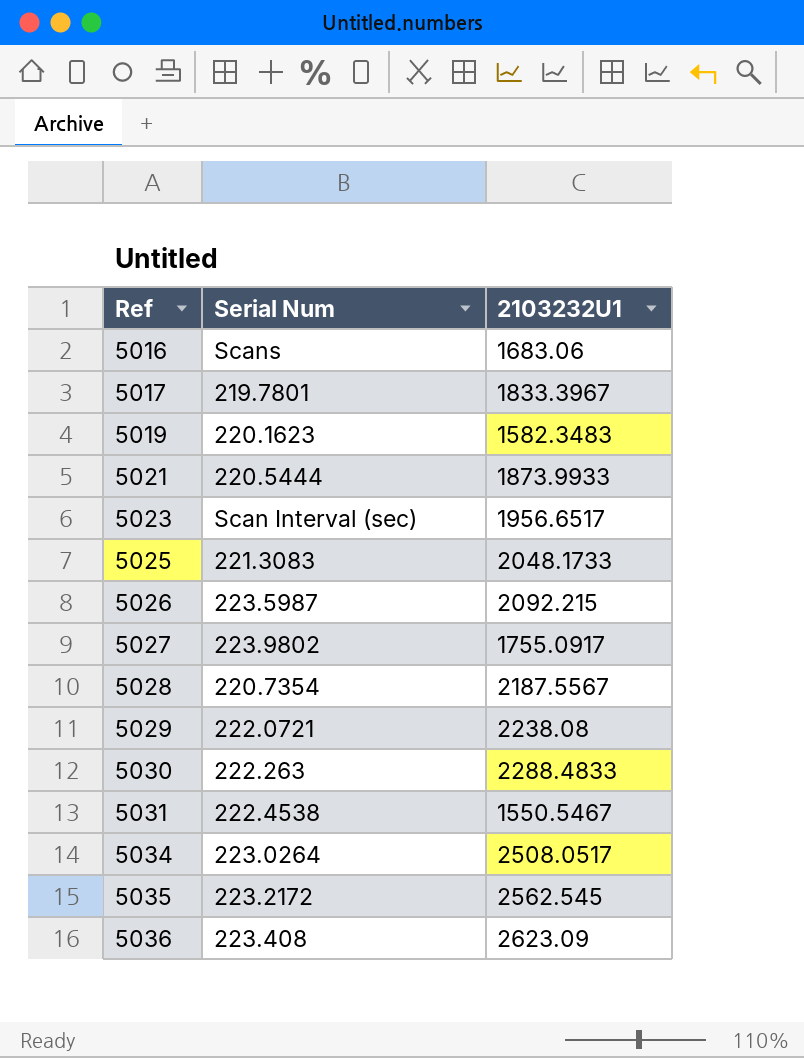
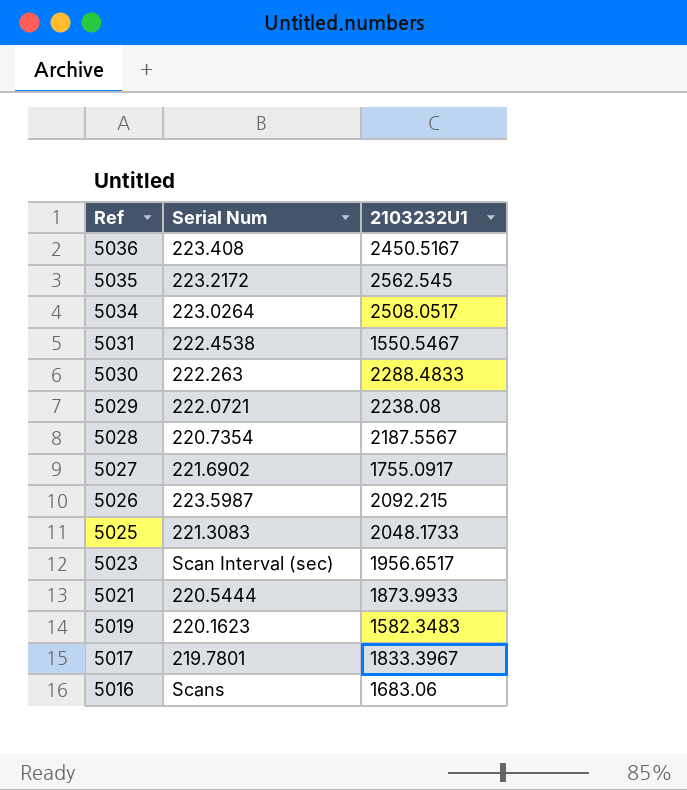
row order: Ref ascending -> Ref descending
5036 | 2103232U1: 2623.09 -> 2450.5167
5027 | Serial Num: 223.9802 -> 221.6902

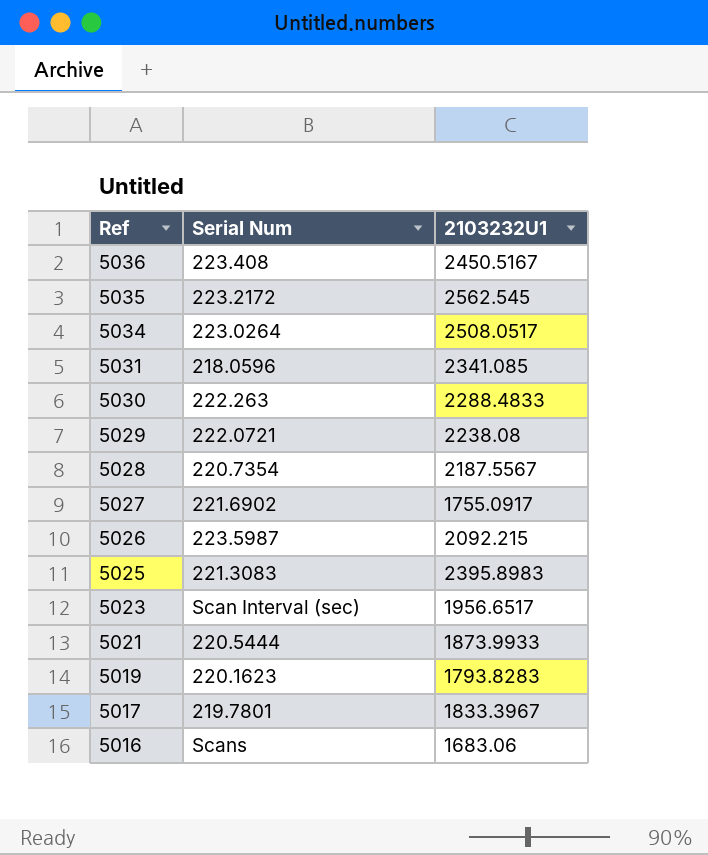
5031 | Serial Num: 222.4538 -> 218.0596
5031 | 2103232U1: 1550.5467 -> 2341.085
5025 | 2103232U1: 2048.1733 -> 2395.8983
5019 | 2103232U1: 1582.3483 -> 1793.8283

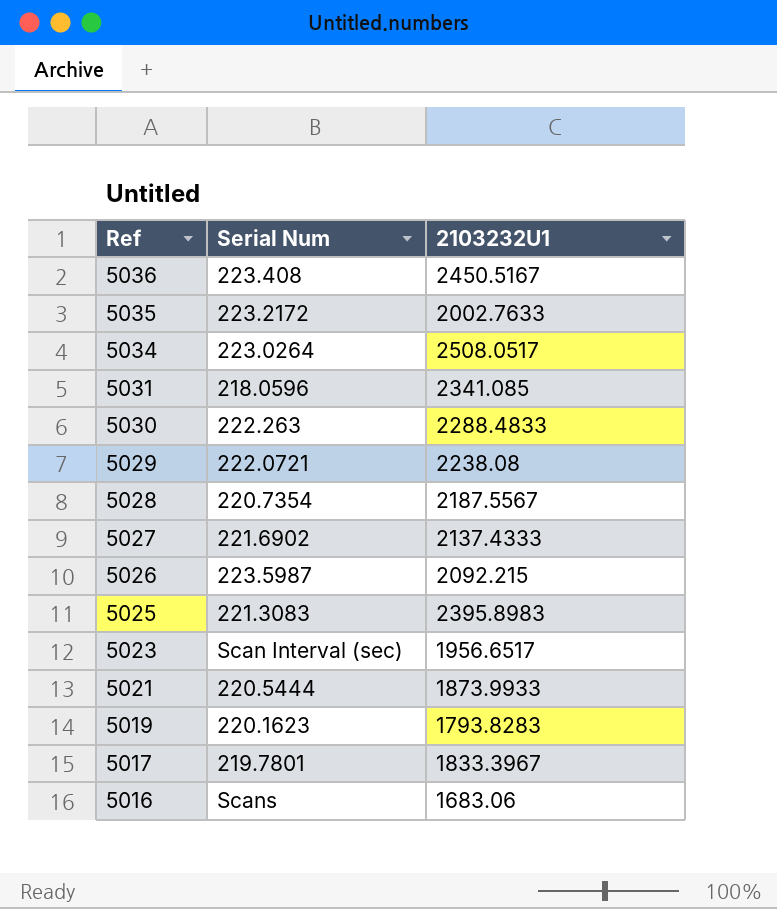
5035 | 2103232U1: 2562.545 -> 2002.7633
5027 | 2103232U1: 1755.0917 -> 2137.4333

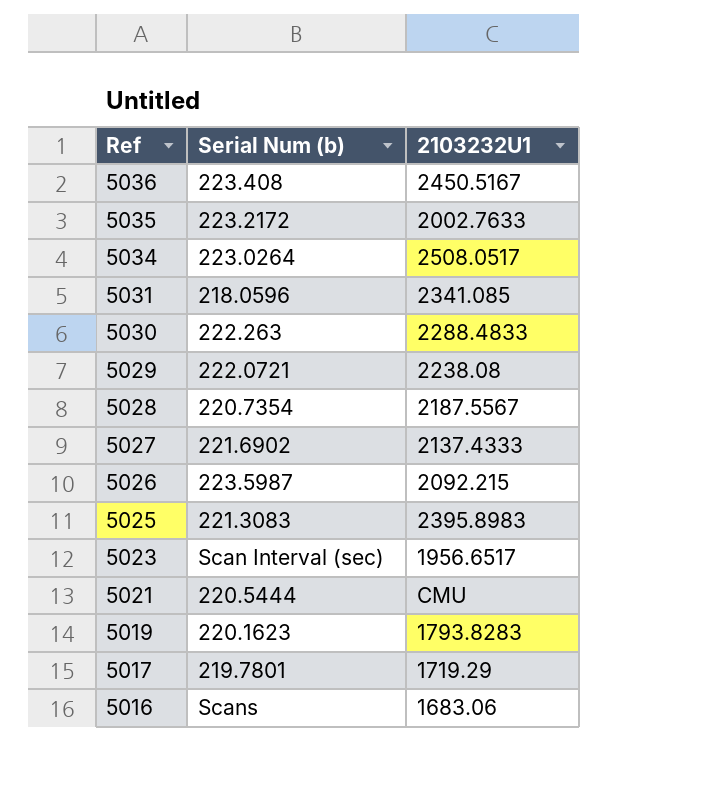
column name: Serial Num -> Serial Num (b)
5021 | 2103232U1: 1873.9933 -> CMU
5017 | 2103232U1: 1833.3967 -> 1719.29

